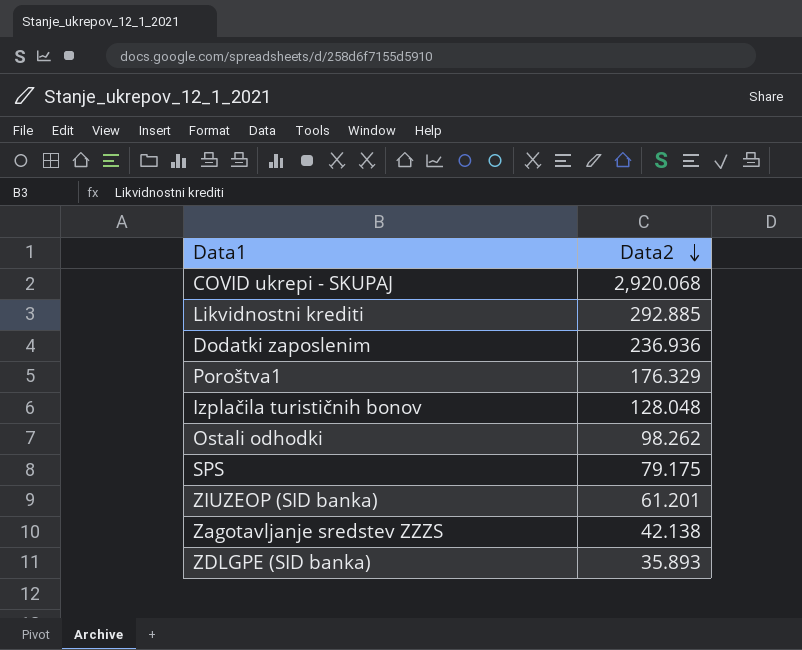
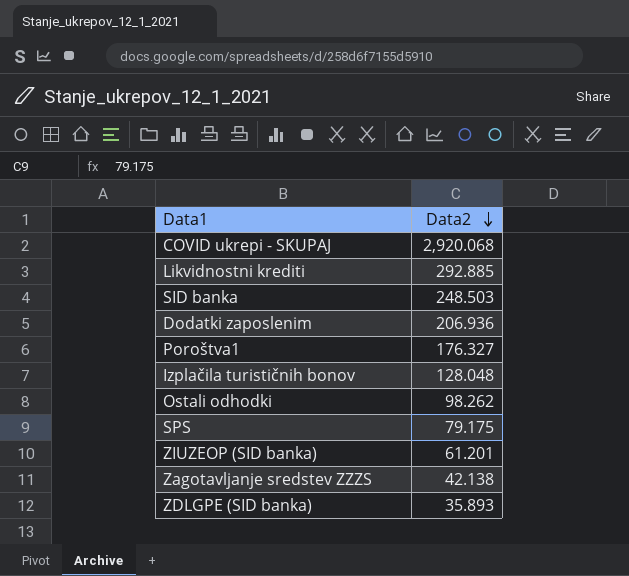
row SID banka: none -> 248.503
Dodatki zaposlenim | Data2: 236.936 -> 206.936
Poroštva1 | Data2: 176.329 -> 176.327

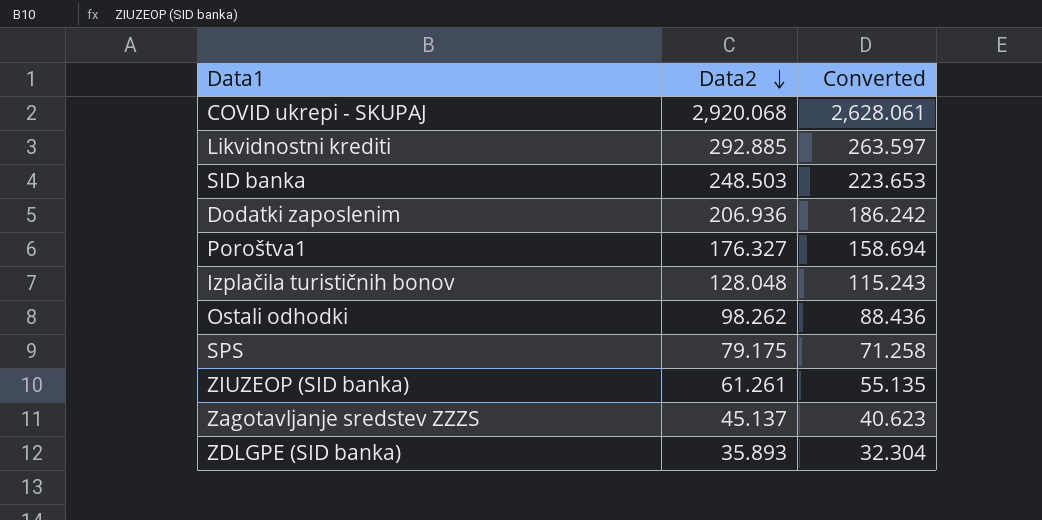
column Converted | formula: none -> [Data2] * 0.9
ZIUZEOP (SID banka) | Data2: 61.201 -> 61.261
Zagotavljanje sredstev ZZZS | Data2: 42.138 -> 45.137

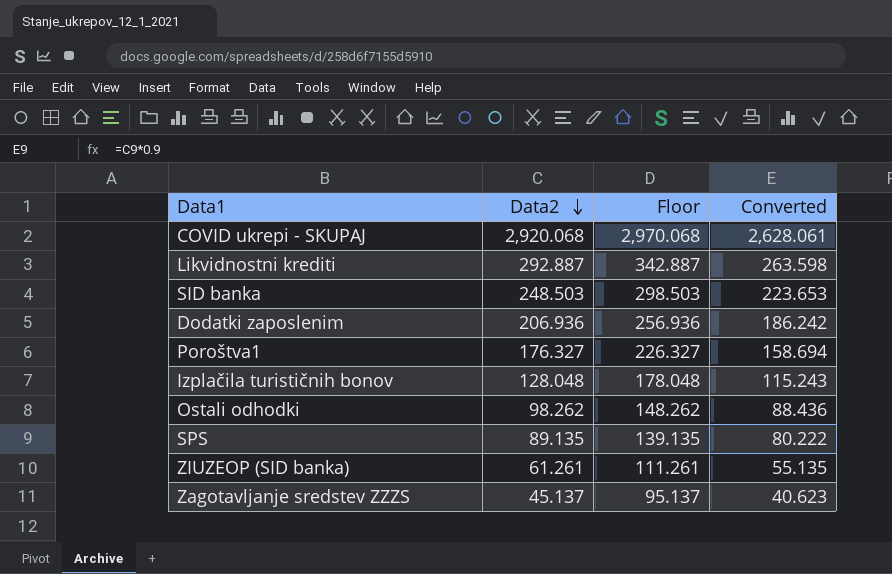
column Floor | formula: none -> [Data2] + 50
row ZDLGPE (SID banka): 35.893 | 32.304 -> none
Likvidnostni krediti | Data2: 292.885 -> 292.887
Likvidnostni krediti | Converted: 263.597 -> 263.598
SPS | Data2: 79.175 -> 89.135
SPS | Converted: 71.258 -> 80.222

